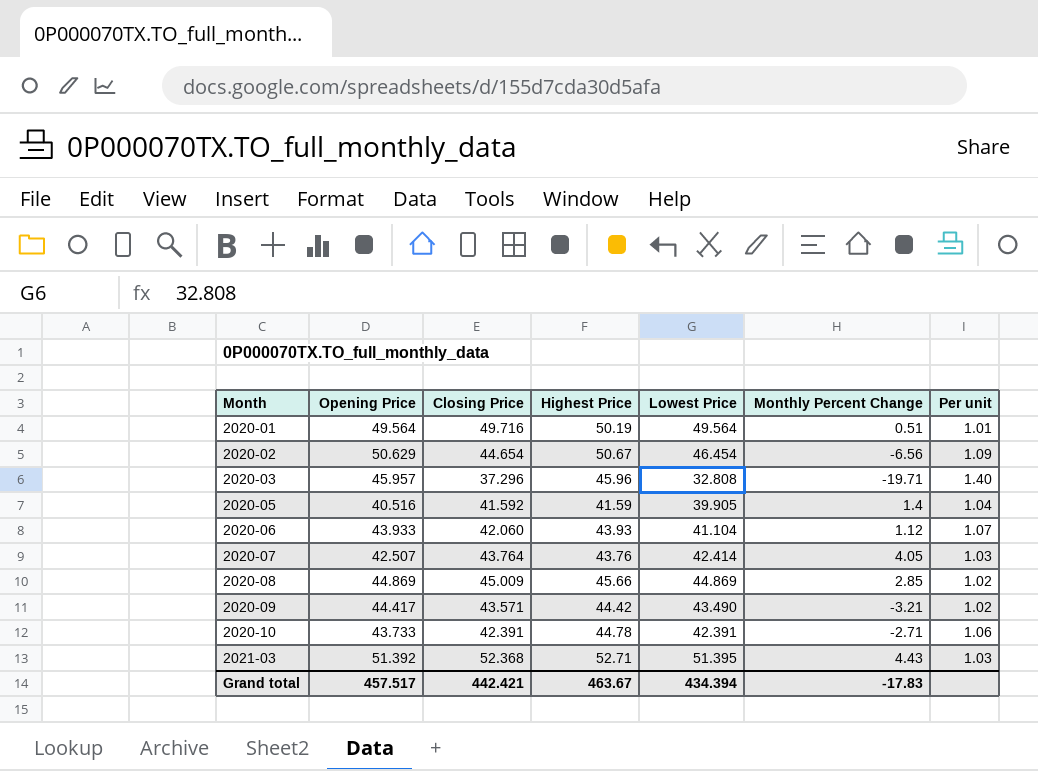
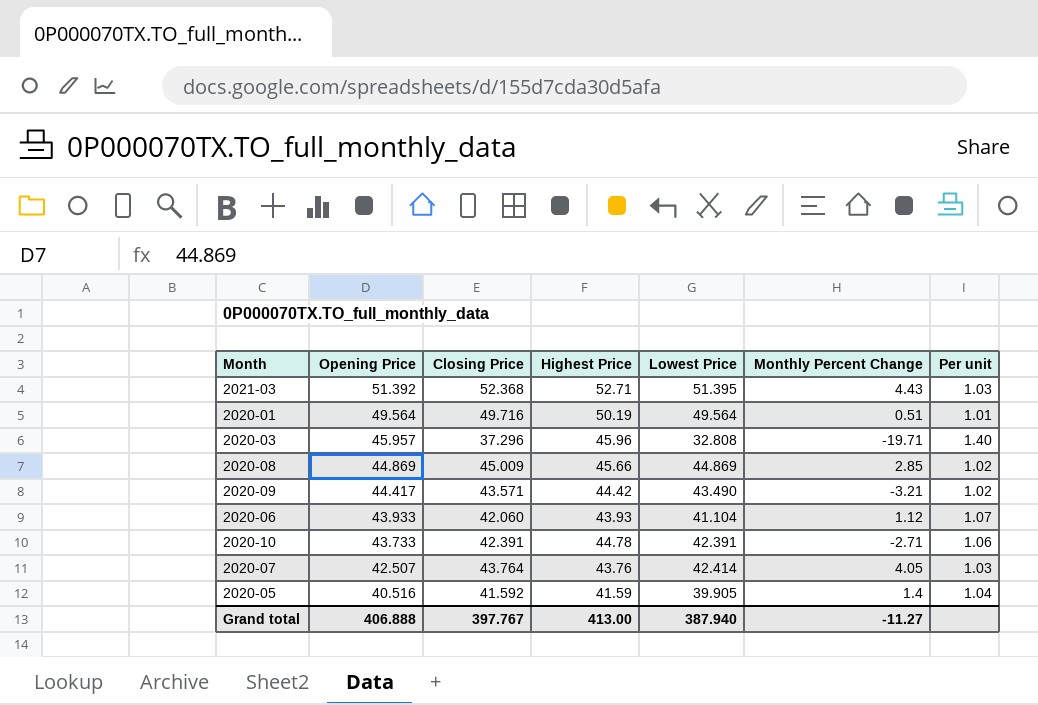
row order: Month ascending -> Opening Price descending
row 2020-02: 50.629 | 44.654 | 50.67 | 46.454 | -6.56 | 1.09 -> none
Grand total | Opening Price: 457.517 -> 406.888
Grand total | Closing Price: 442.421 -> 397.767
Grand total | Highest Price: 463.67 -> 413.00
Grand total | Lowest Price: 434.394 -> 387.940
Grand total | Monthly Percent Change: -17.83 -> -11.27

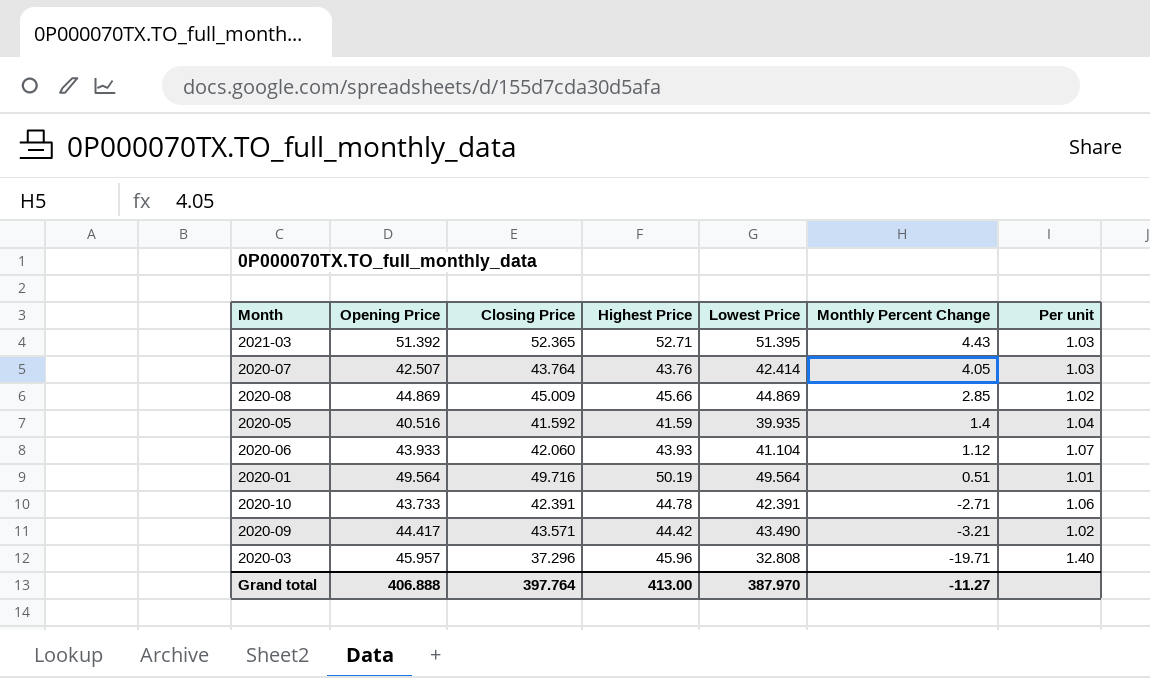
row order: Opening Price descending -> Monthly Percent Change descending
2021-03 | Closing Price: 52.368 -> 52.365
2020-05 | Lowest Price: 39.905 -> 39.935
Grand total | Closing Price: 397.767 -> 397.764
Grand total | Lowest Price: 387.940 -> 387.970

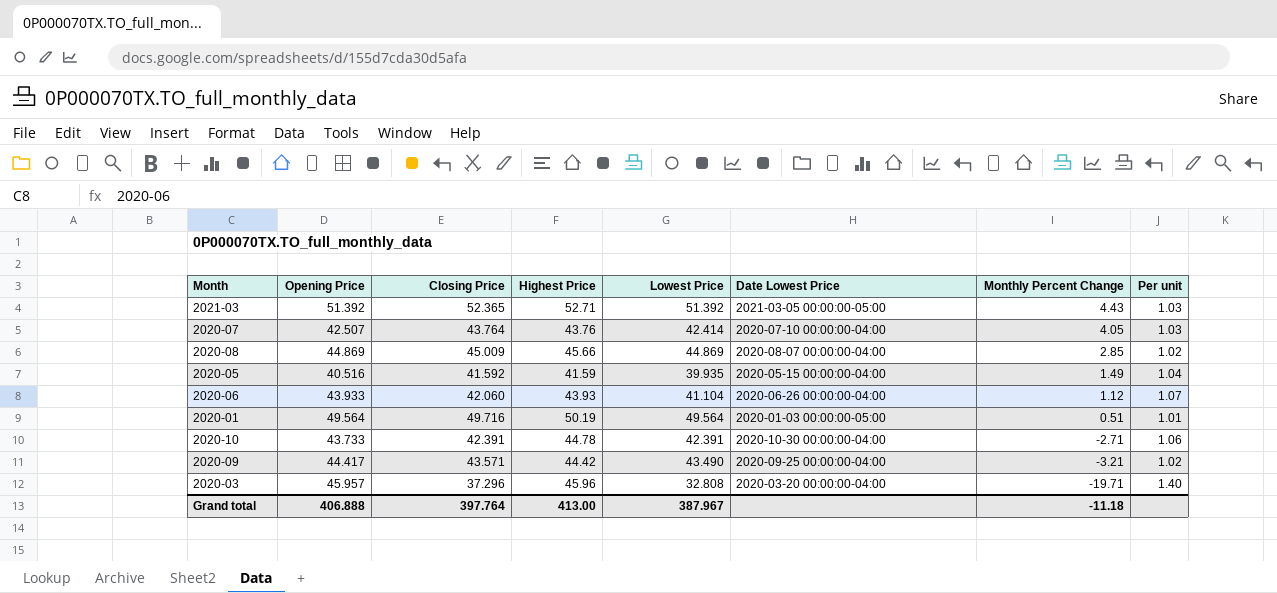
column Date Lowest Price | position: none -> 6
2021-03 | Lowest Price: 51.395 -> 51.392
2020-05 | Monthly Percent Change: 1.4 -> 1.49
Grand total | Lowest Price: 387.970 -> 387.967
Grand total | Monthly Percent Change: -11.27 -> -11.18

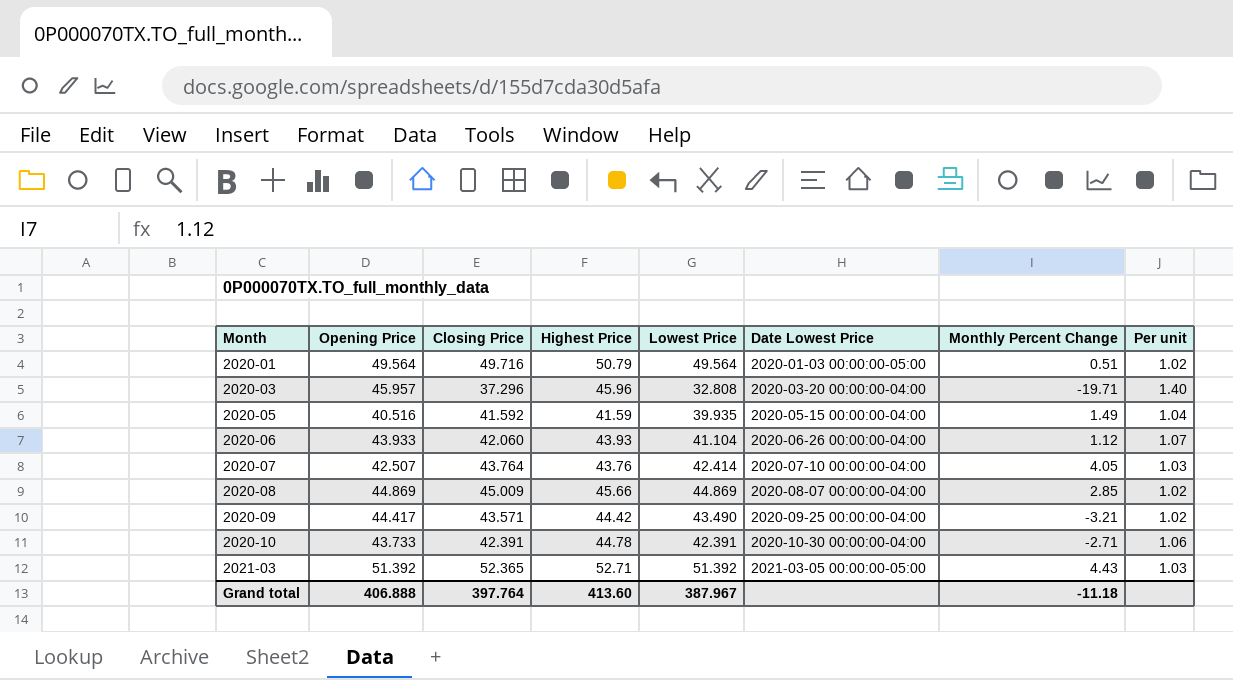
row order: Monthly Percent Change descending -> Month ascending
2020-01 | Highest Price: 50.19 -> 50.79
2020-01 | Per unit: 1.01 -> 1.02
Grand total | Highest Price: 413.00 -> 413.60

